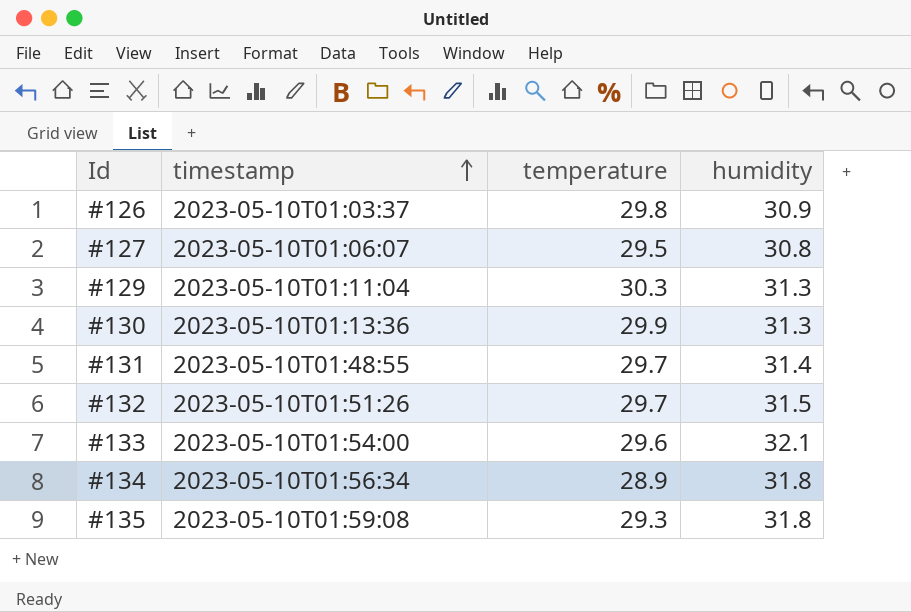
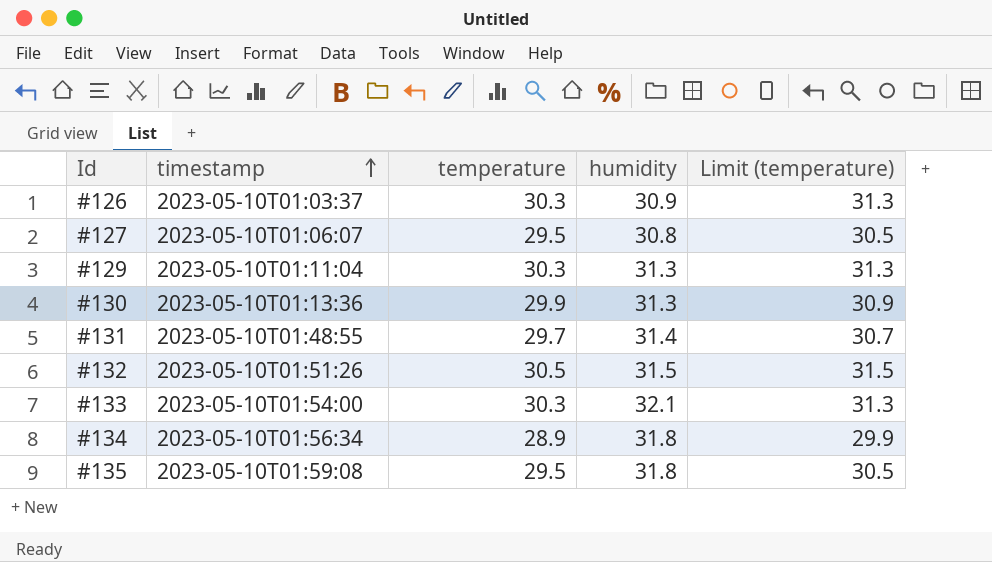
column Limit (temperature) | formula: none -> [temperature] + 1
#126 | temperature: 29.8 -> 30.3
#132 | temperature: 29.7 -> 30.5
#133 | temperature: 29.6 -> 30.3
#135 | temperature: 29.3 -> 29.5

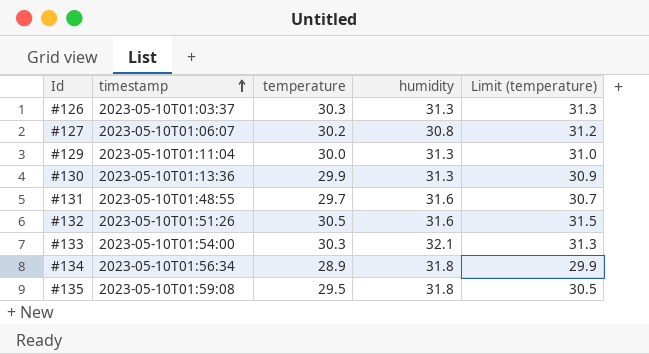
#126 | humidity: 30.9 -> 31.3
#127 | temperature: 29.5 -> 30.2
#127 | Limit (temperature): 30.5 -> 31.2
#129 | temperature: 30.3 -> 30.0
#129 | Limit (temperature): 31.3 -> 31.0
#131 | humidity: 31.4 -> 31.6
#132 | humidity: 31.5 -> 31.6

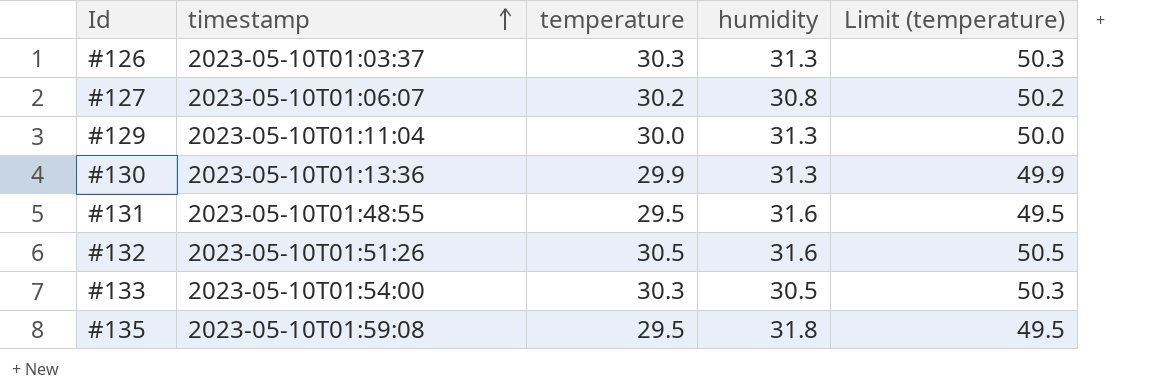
column Limit (temperature) | formula: [temperature] + 1 -> [temperature] + 20
row #134: 2023-05-10T01:56:34 | 28.9 | 31.8 | 29.9 -> none
#131 | temperature: 29.7 -> 29.5
#133 | humidity: 32.1 -> 30.5

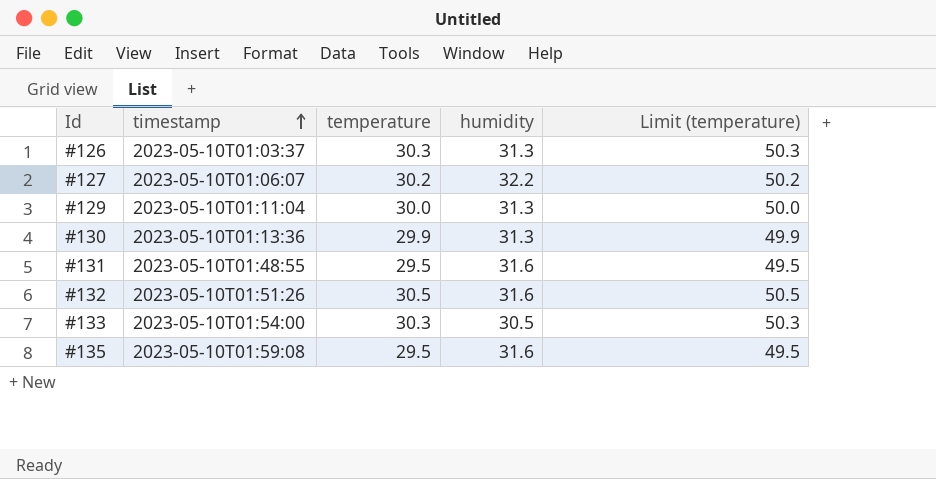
#127 | humidity: 30.8 -> 32.2
#135 | humidity: 31.8 -> 31.6

